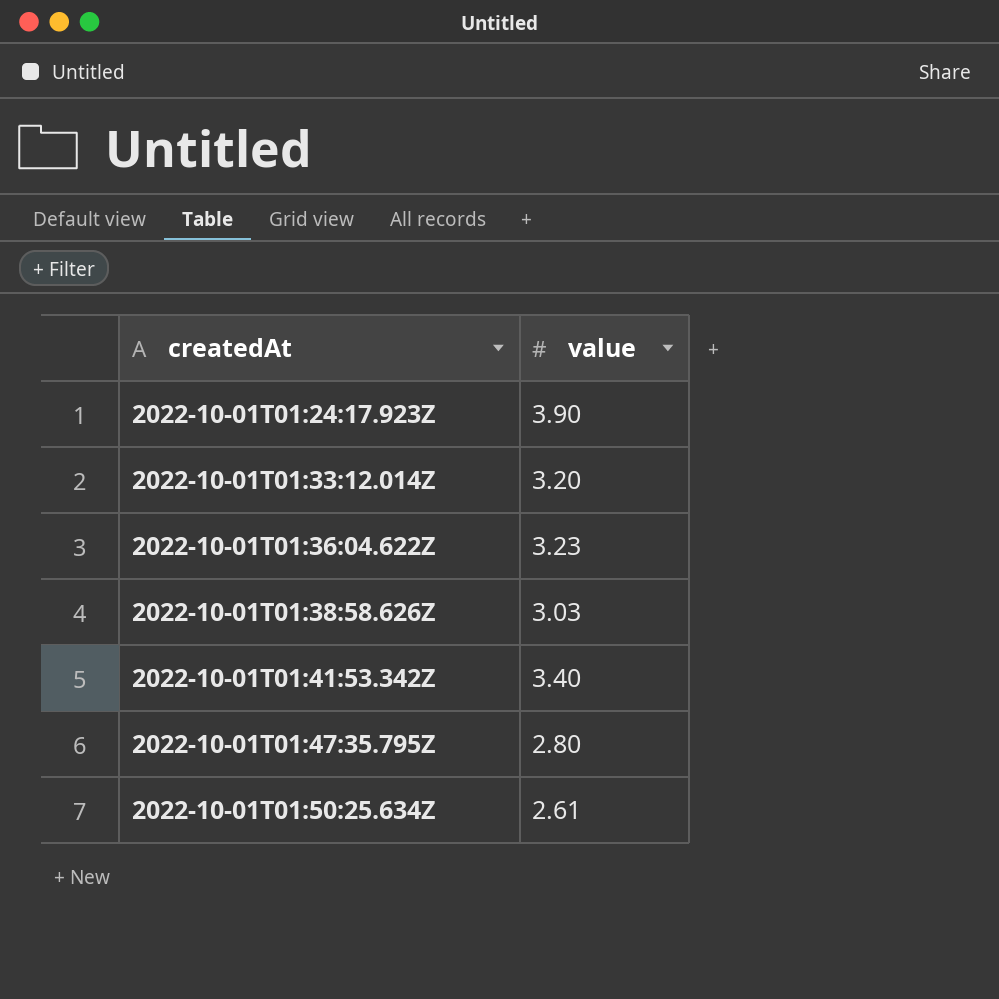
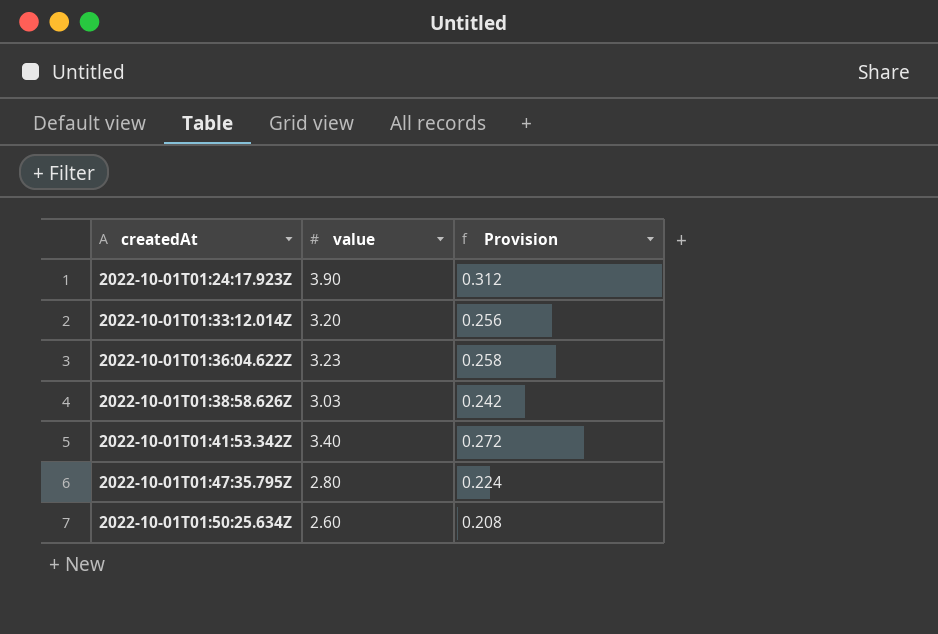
column Provision | formula: none -> [value] * 0.08
2022-10-01T01:50:25.634Z | value: 2.61 -> 2.60

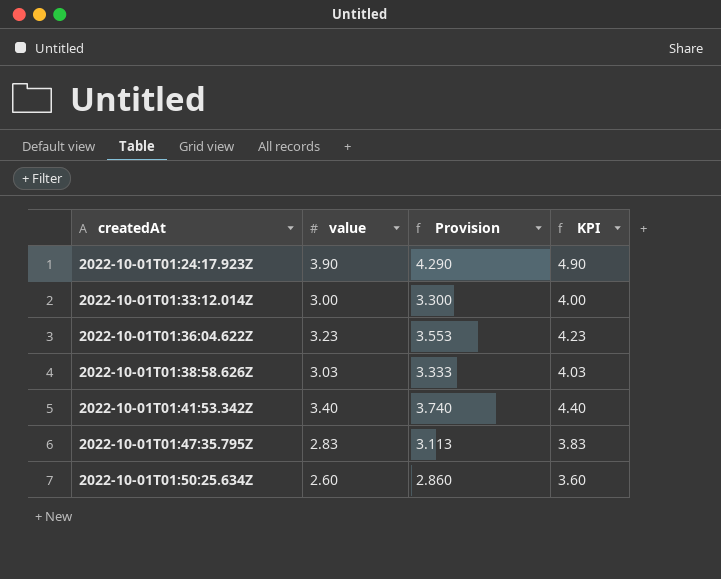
column Provision | formula: [value] * 0.08 -> [value] * 1.1
column KPI | formula: none -> [value] + 1
2022-10-01T01:33:12.014Z | value: 3.20 -> 3.00
2022-10-01T01:47:35.795Z | value: 2.80 -> 2.83

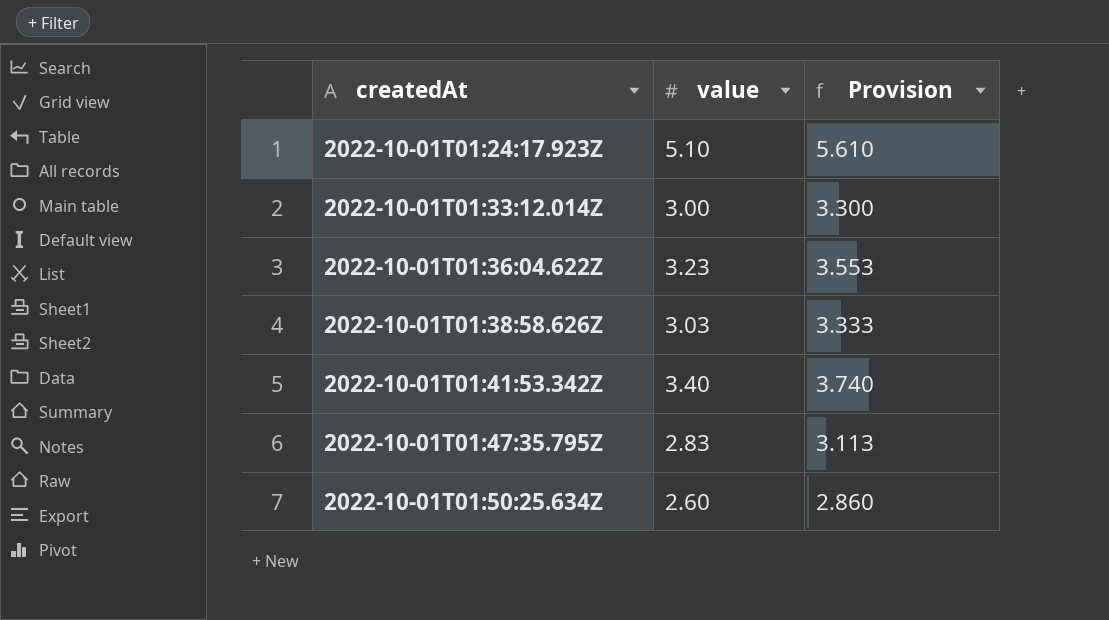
column KPI | formula: [value] + 1 -> none
2022-10-01T01:24:17.923Z | value: 3.90 -> 5.10
2022-10-01T01:24:17.923Z | Provision: 4.290 -> 5.610

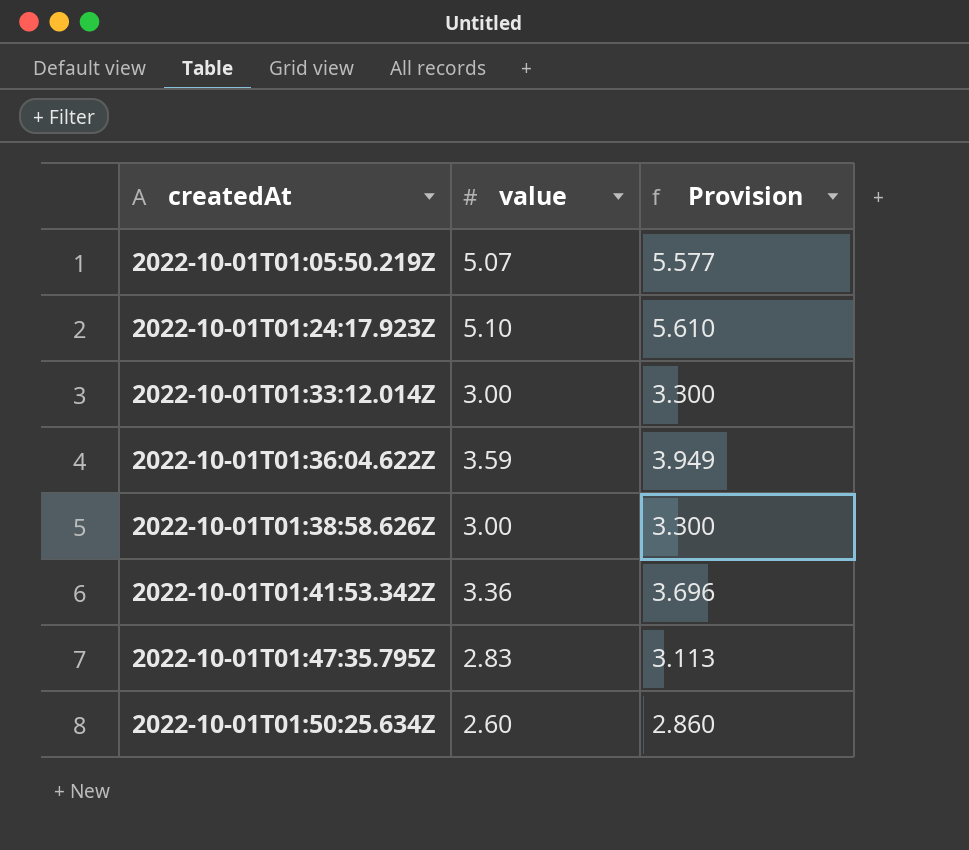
row 2022-10-01T01:05:50.219Z: none -> 5.07 | 5.577
2022-10-01T01:36:04.622Z | value: 3.23 -> 3.59
2022-10-01T01:36:04.622Z | Provision: 3.553 -> 3.949
2022-10-01T01:38:58.626Z | value: 3.03 -> 3.00
2022-10-01T01:38:58.626Z | Provision: 3.333 -> 3.300
2022-10-01T01:41:53.342Z | value: 3.40 -> 3.36
2022-10-01T01:41:53.342Z | Provision: 3.740 -> 3.696

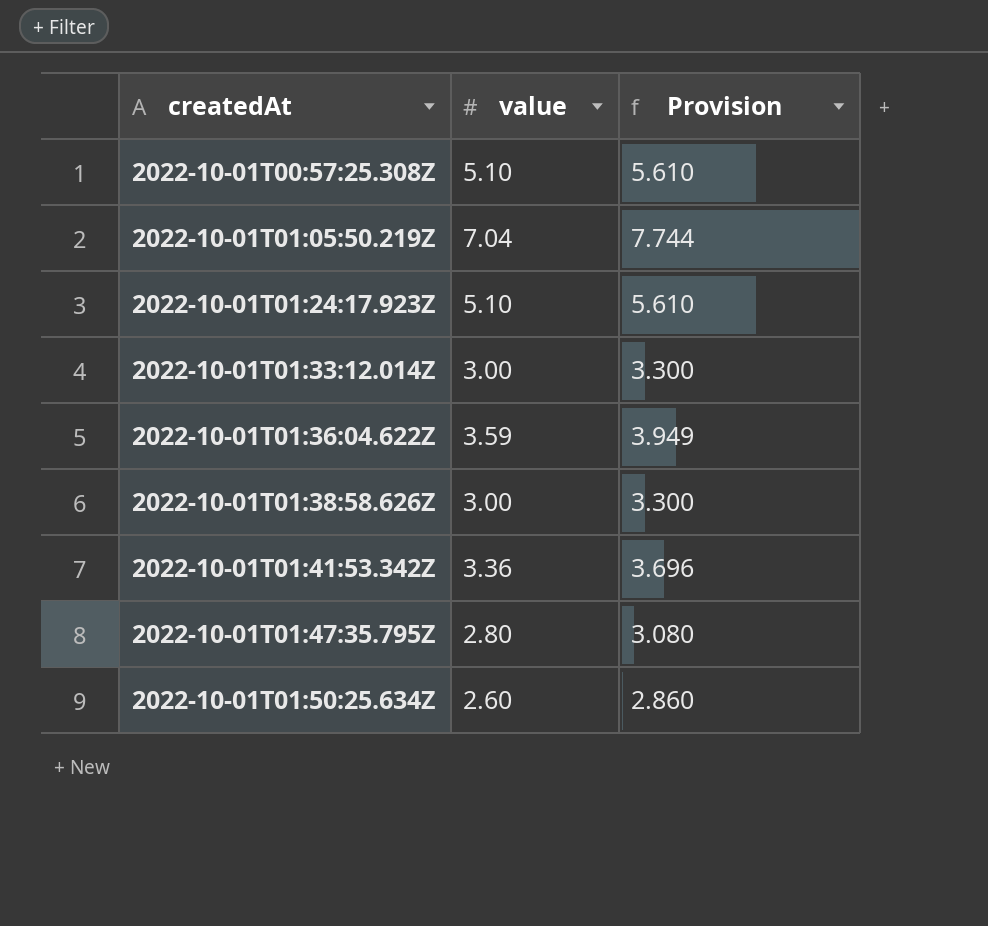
row 2022-10-01T00:57:25.308Z: none -> 5.10 | 5.610
2022-10-01T01:05:50.219Z | value: 5.07 -> 7.04
2022-10-01T01:05:50.219Z | Provision: 5.577 -> 7.744
2022-10-01T01:47:35.795Z | value: 2.83 -> 2.80
2022-10-01T01:47:35.795Z | Provision: 3.113 -> 3.080

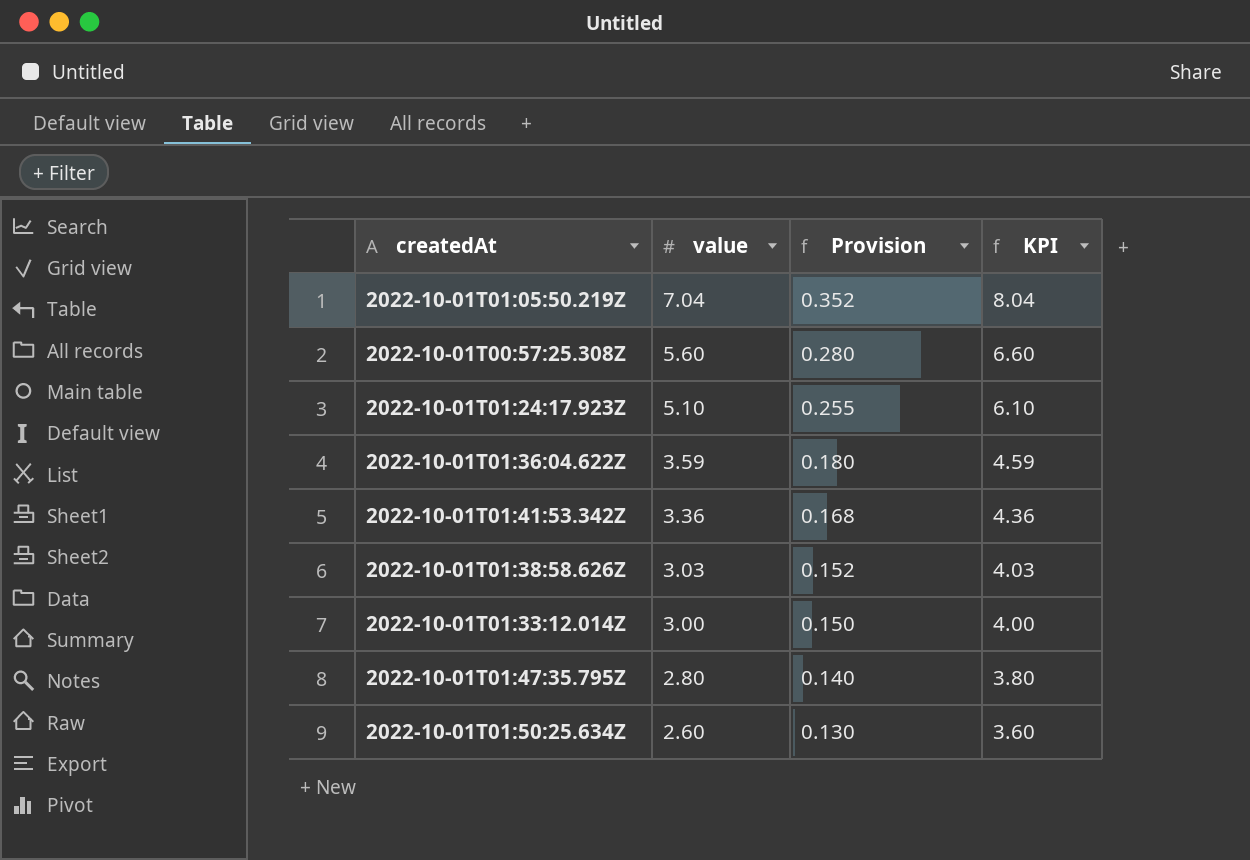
row order: createdAt ascending -> value descending
column Provision | formula: [value] * 1.1 -> [value] * 0.05
column KPI | formula: none -> [value] + 1
2022-10-01T00:57:25.308Z | value: 5.10 -> 5.60
2022-10-01T01:38:58.626Z | value: 3.00 -> 3.03

